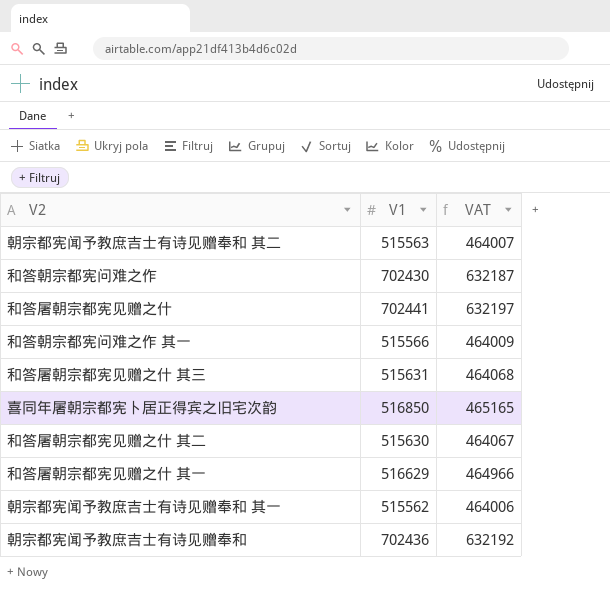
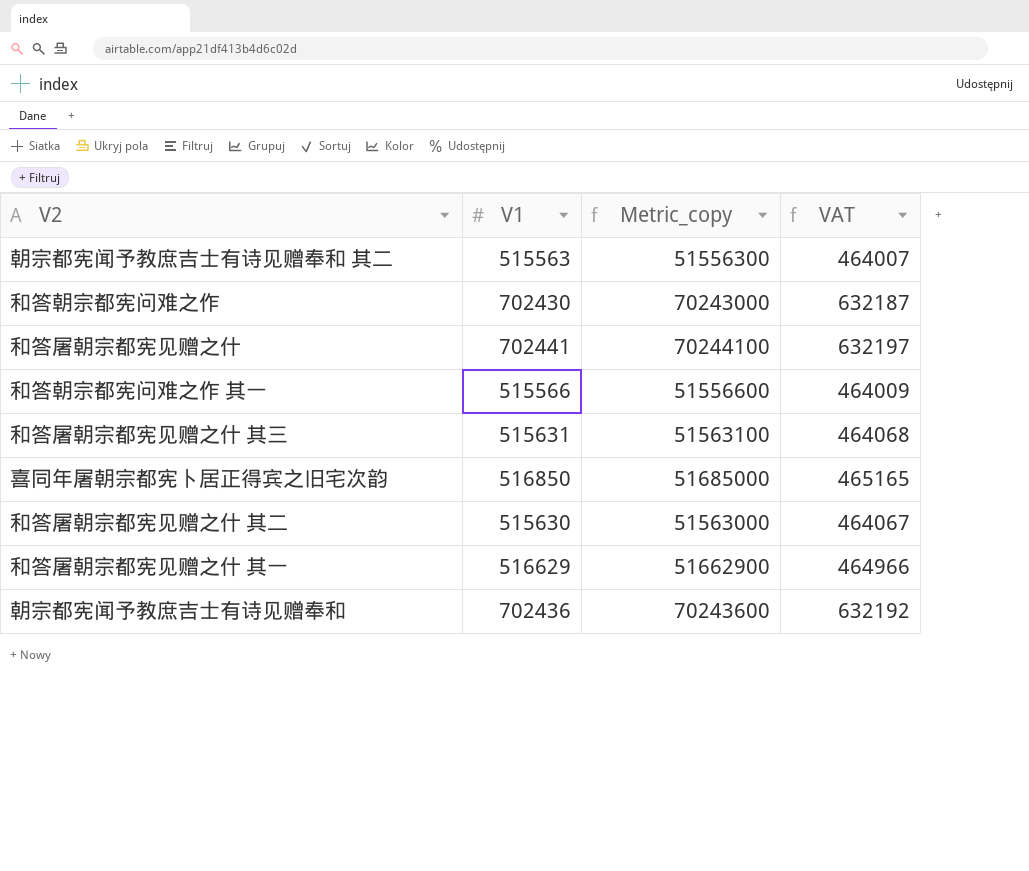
column Metric_copy | formula: none -> [V1] * 100
row 朝宗都宪闻予教庶吉士有诗见赠奉和 其一: 515562 | 464006 -> none

